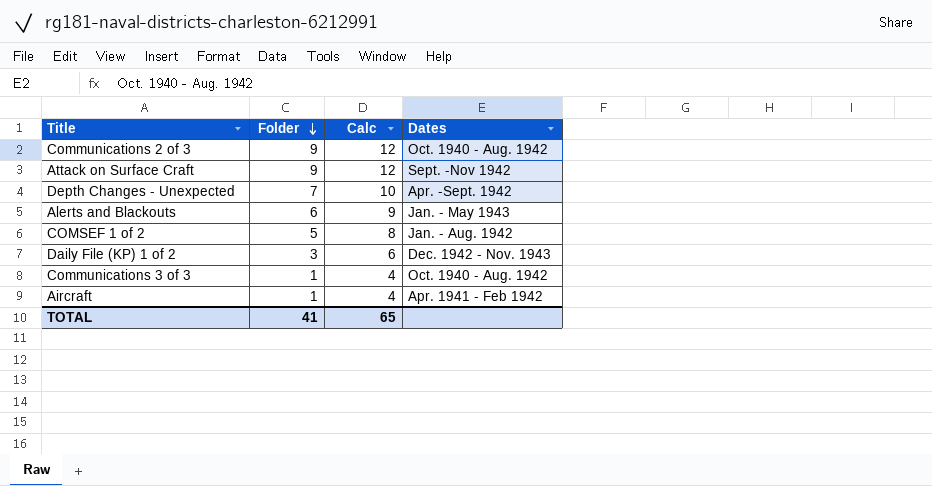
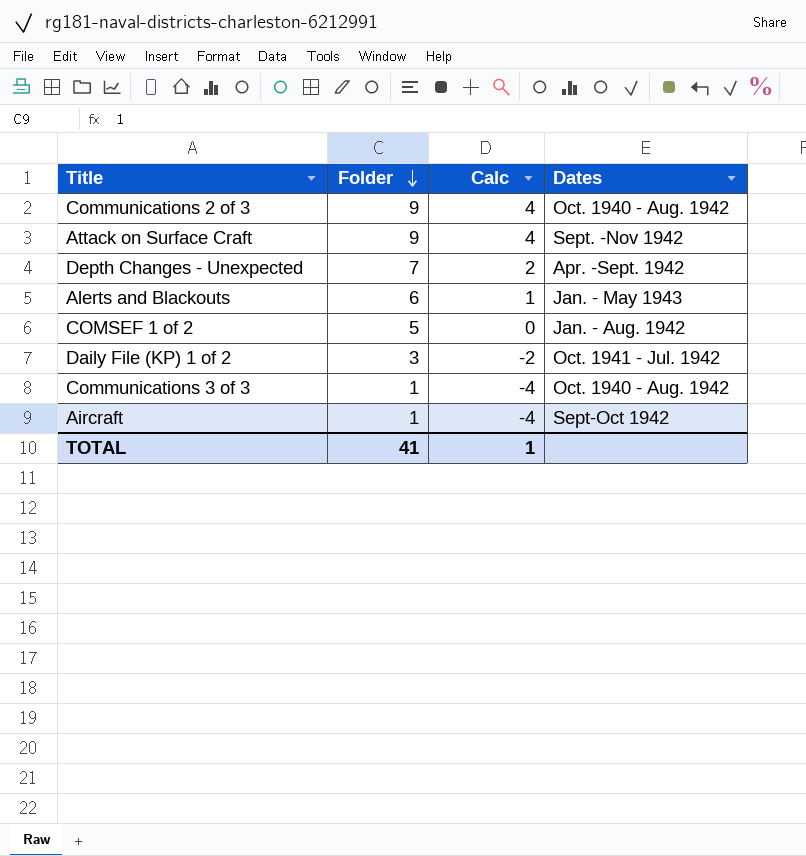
column Calc | formula: [Folder] + 3 -> [Folder] - 5
Daily File (KP) 1 of 2 | Dates: Dec. 1942 - Nov. 1943 -> Oct. 1941 - Jul. 1942
Aircraft | Dates: Apr. 1941 - Feb 1942 -> Sept-Oct 1942
TOTAL | Calc: 65 -> 1

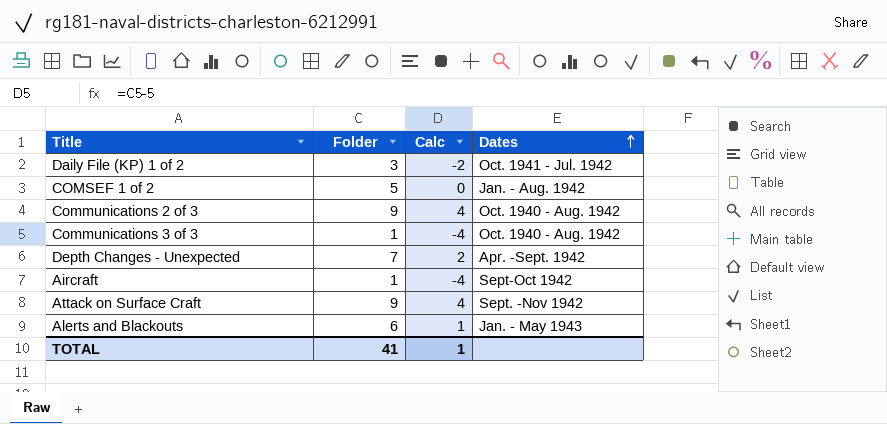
row order: Folder descending -> Dates ascending

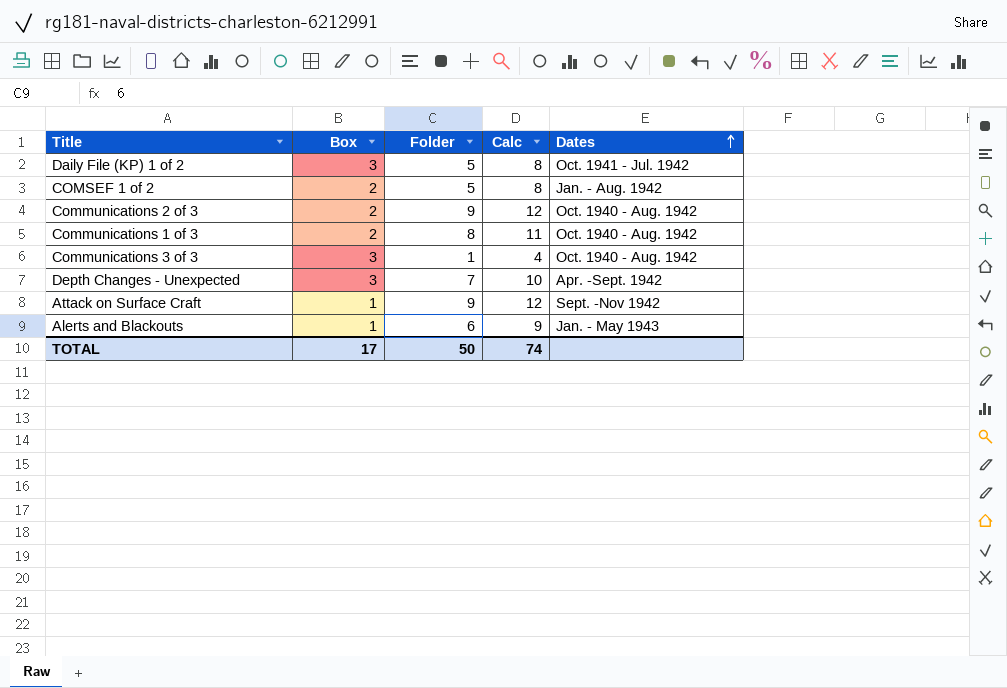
column Box | position: none -> 2
column Calc | formula: [Folder] - 5 -> [Folder] + 3
row Aircraft: 1 | -4 | Sept-Oct 1942 -> none
Daily File (KP) 1 of 2 | Folder: 3 -> 5
row Communications 1 of 3: none -> 2 | 8 | 11 | Oct. 1940 - Aug. 1942
TOTAL | Folder: 41 -> 50
TOTAL | Calc: 1 -> 74

